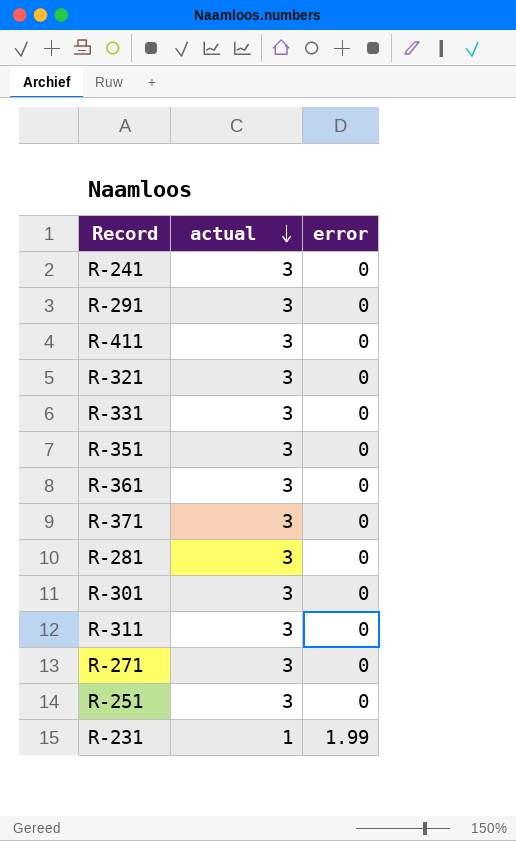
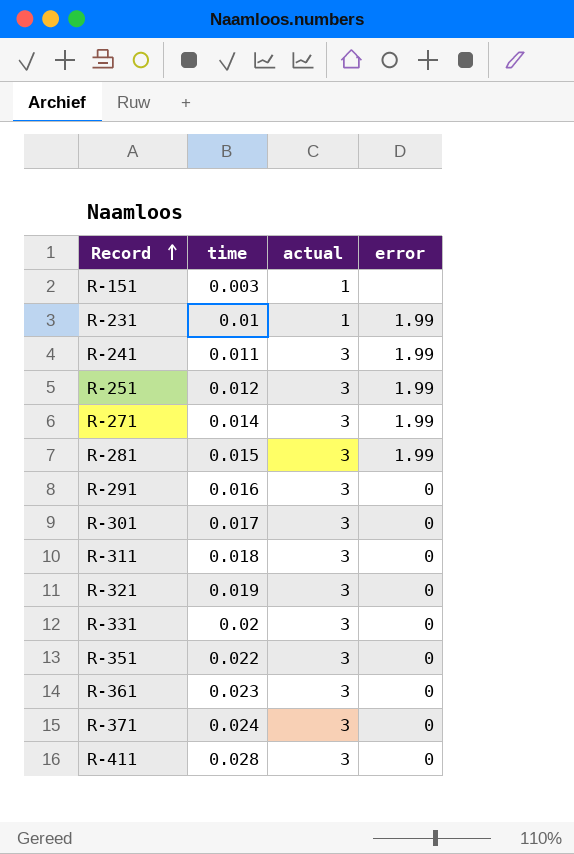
row order: actual descending -> Record ascending
column time | position: none -> 2
row R-151: none -> 0.003 | 1 | none
R-241 | error: 0 -> 1.99
R-251 | error: 0 -> 1.99
R-271 | error: 0 -> 1.99
R-281 | error: 0 -> 1.99

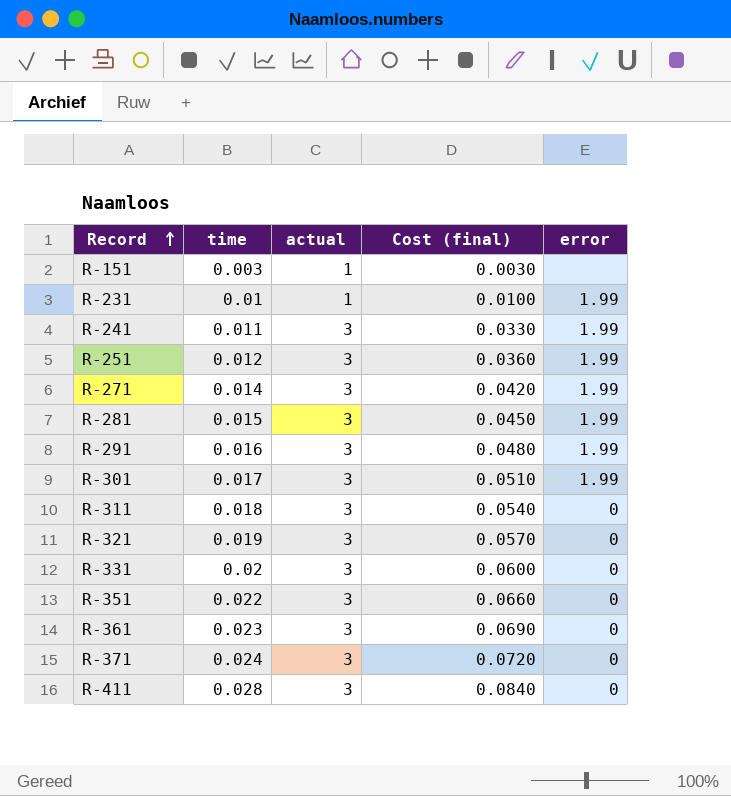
column Cost (final) | formula: none -> [time] * [actual]
R-291 | error: 0 -> 1.99
R-301 | error: 0 -> 1.99

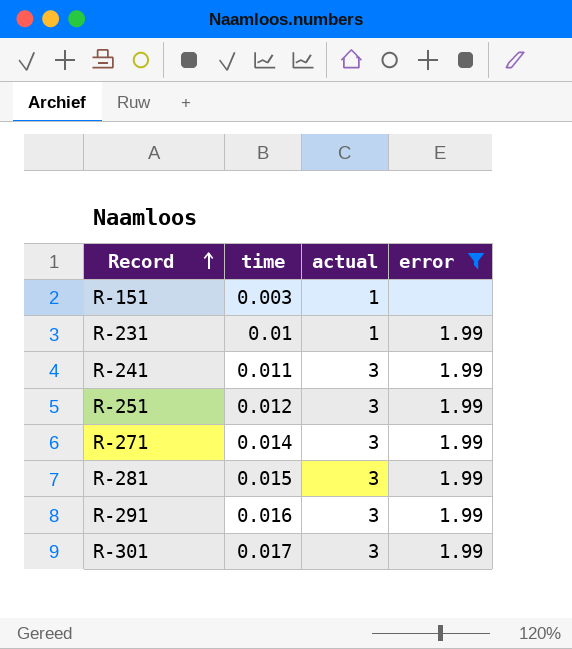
filter: none -> error != 0
column Cost (final) | formula: [time] * [actual] -> none

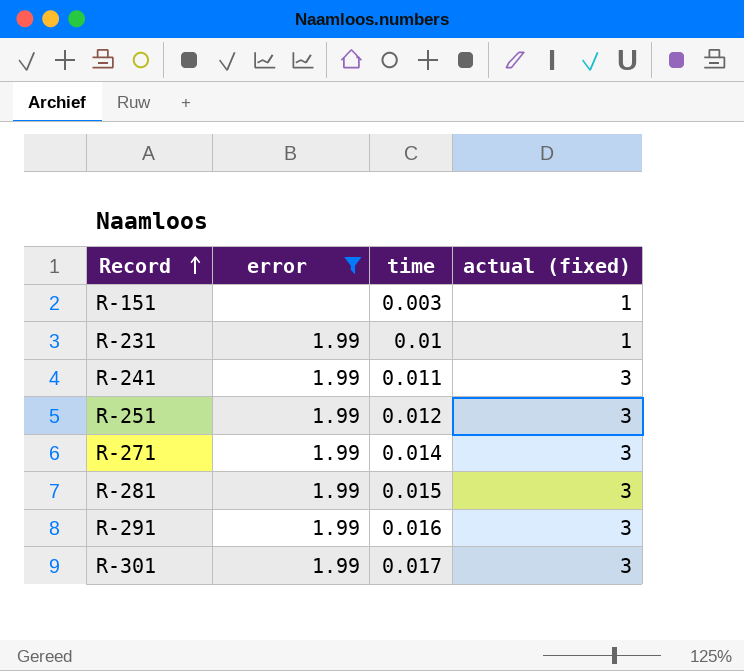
column error | position: 4 -> 2
column name: actual -> actual (fixed)

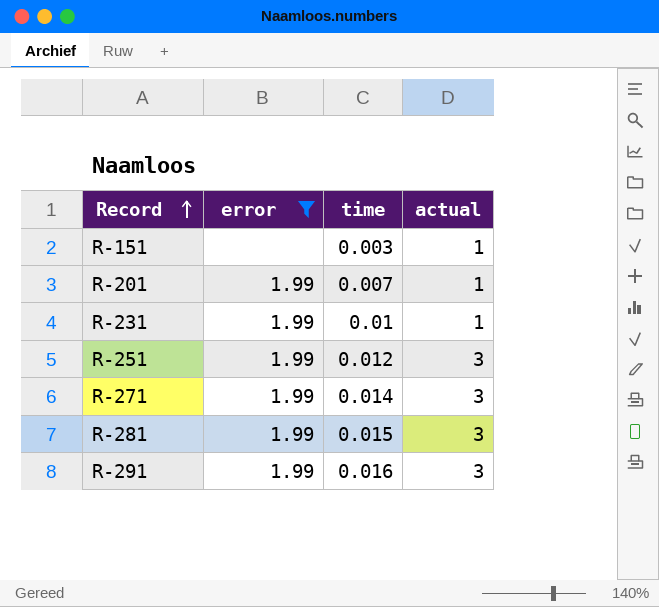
column name: actual (fixed) -> actual
row R-241: 1.99 | 0.011 | 3 -> none
row R-301: 1.99 | 0.017 | 3 -> none
row R-201: none -> 1.99 | 0.007 | 1

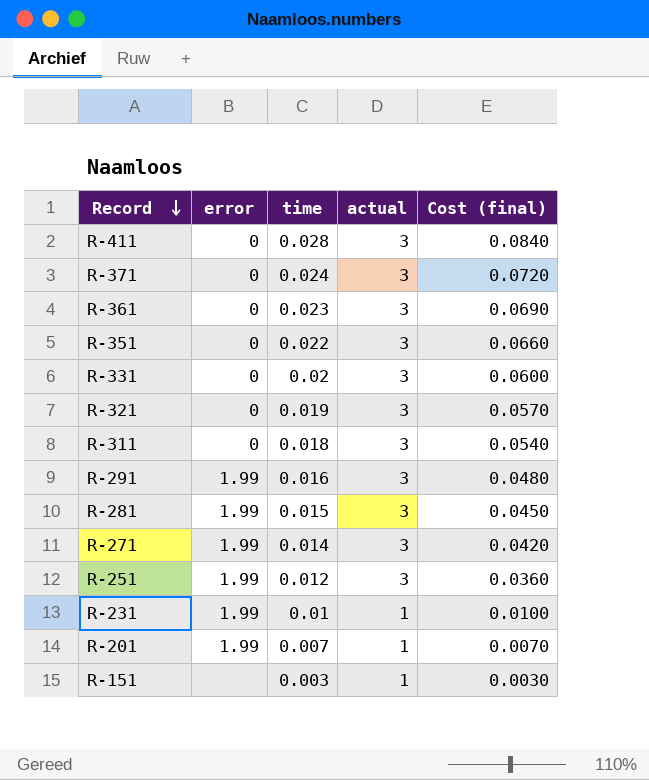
filter: error != 0 -> none
row order: Record ascending -> Record descending
column Cost (final) | formula: none -> [time] * [actual]

